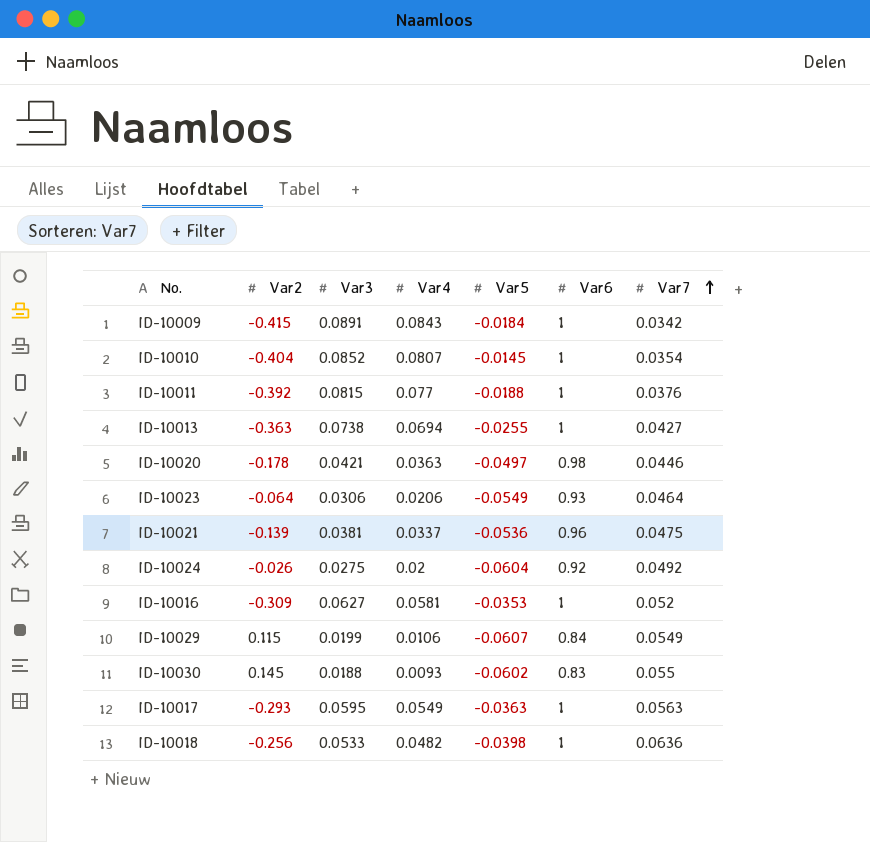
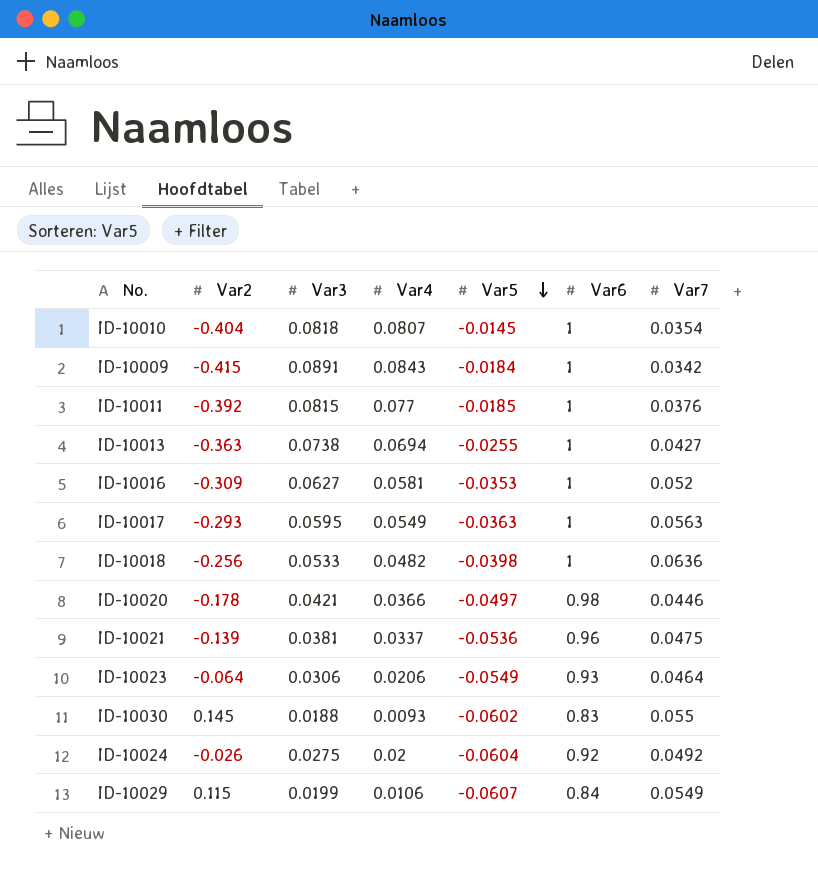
row order: Var7 ascending -> Var5 descending
ID-10010 | Var3: 0.0852 -> 0.0818
ID-10011 | Var5: -0.0188 -> -0.0185
ID-10020 | Var4: 0.0363 -> 0.0366

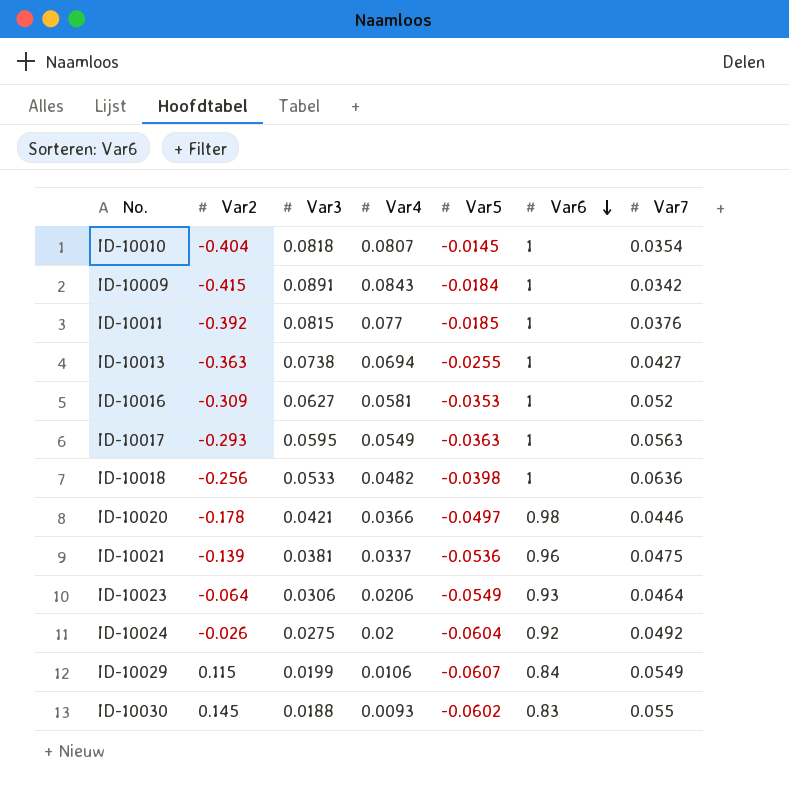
row order: Var5 descending -> Var6 descending

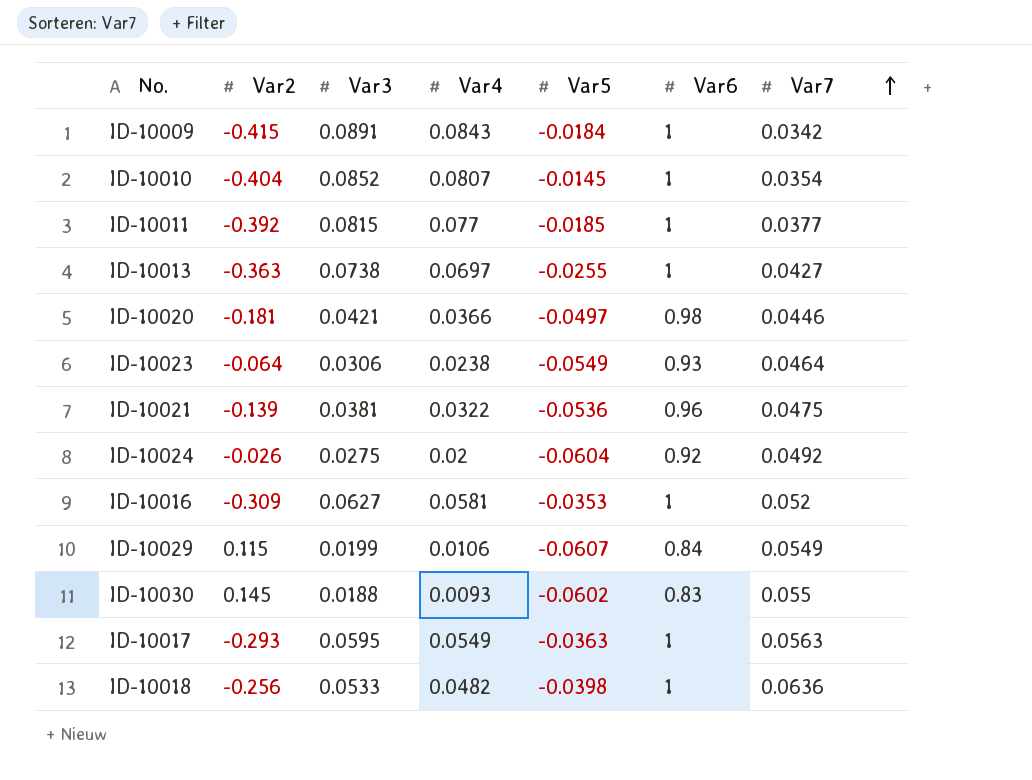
row order: Var6 descending -> Var7 ascending
ID-10010 | Var3: 0.0818 -> 0.0852
ID-10011 | Var7: 0.0376 -> 0.0377
ID-10013 | Var4: 0.0694 -> 0.0697
ID-10020 | Var2: -0.178 -> -0.181
ID-10023 | Var4: 0.0206 -> 0.0238
ID-10021 | Var4: 0.0337 -> 0.0322

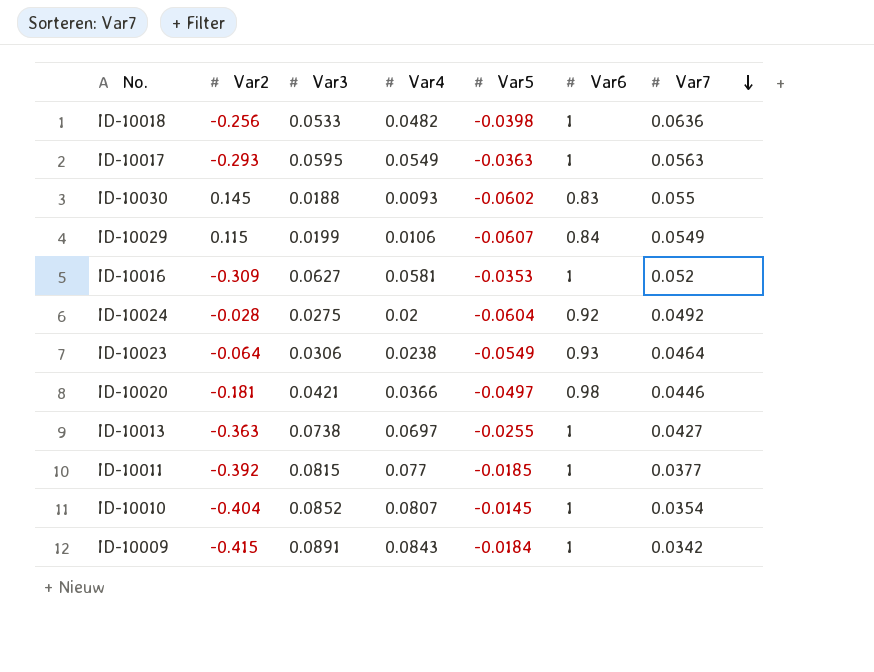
row order: Var7 ascending -> Var7 descending
row ID-10021: -0.139 | 0.0381 | 0.0322 | -0.0536 | 0.96 | 0.0475 -> none
ID-10024 | Var2: -0.026 -> -0.028

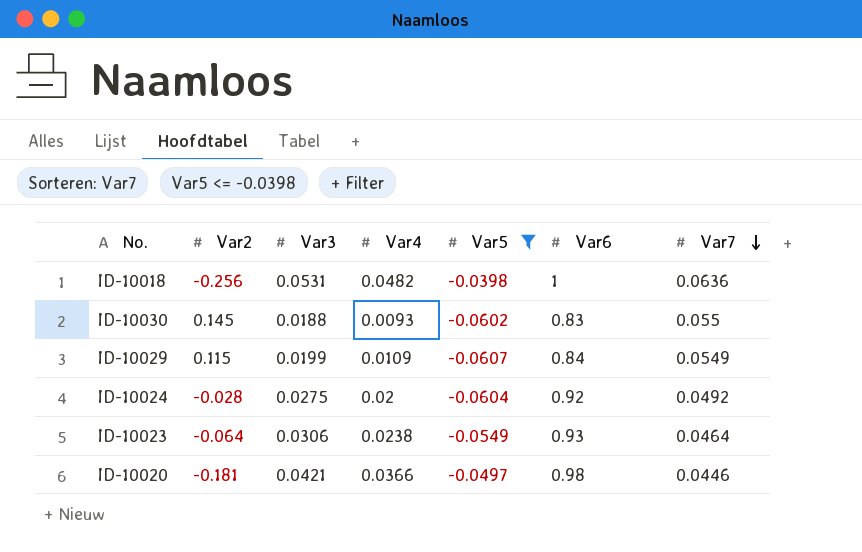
filter: none -> Var5 <= -0.0398
ID-10018 | Var3: 0.0533 -> 0.0531
ID-10029 | Var4: 0.0106 -> 0.0109

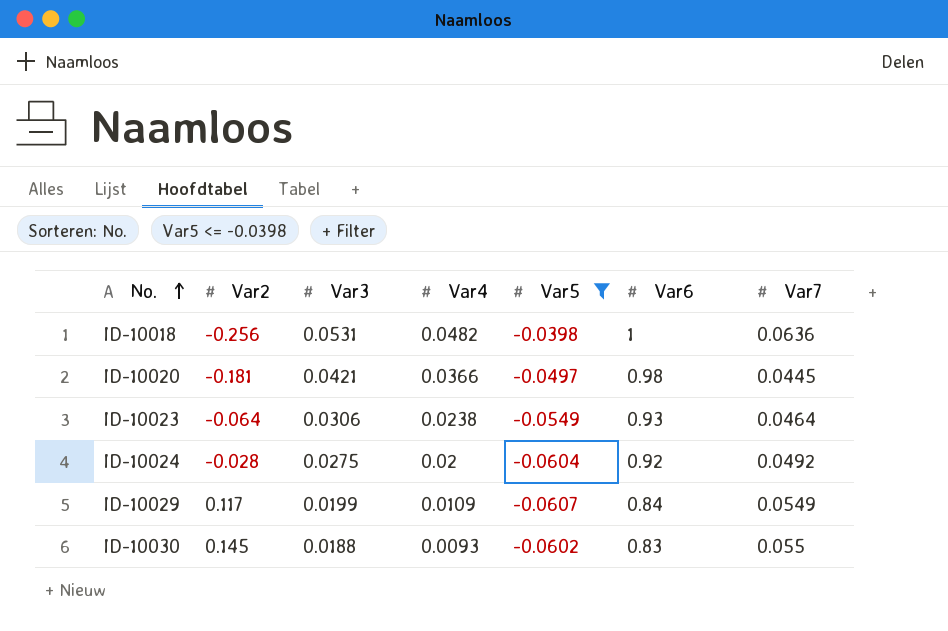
row order: Var7 descending -> No. ascending
ID-10020 | Var7: 0.0446 -> 0.0445
ID-10029 | Var2: 0.115 -> 0.117

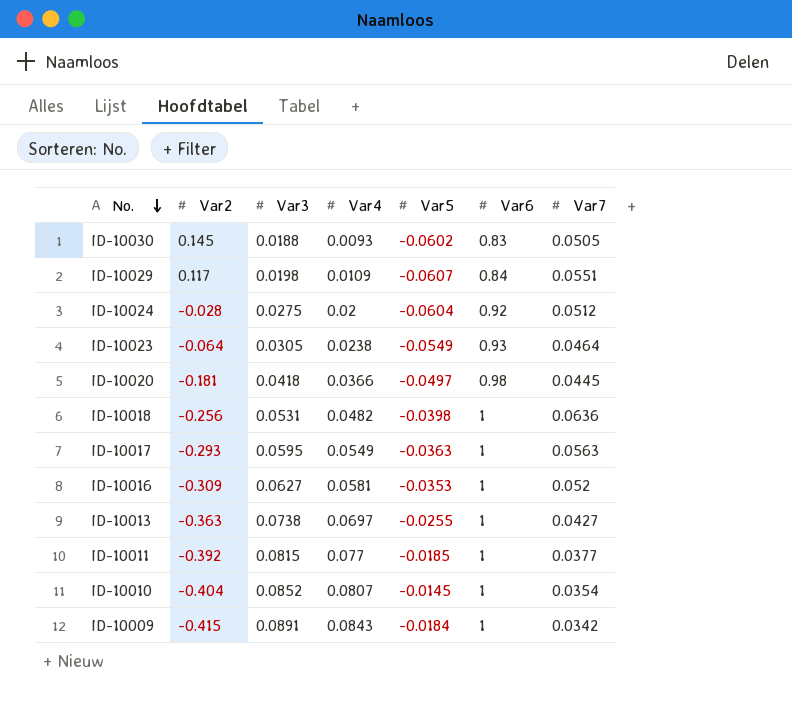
filter: Var5 <= -0.0398 -> none
row order: No. ascending -> No. descending
ID-10030 | Var7: 0.055 -> 0.0505
ID-10029 | Var3: 0.0199 -> 0.0198
ID-10029 | Var7: 0.0549 -> 0.0551
ID-10024 | Var7: 0.0492 -> 0.0512
ID-10023 | Var3: 0.0306 -> 0.0305
ID-10020 | Var3: 0.0421 -> 0.0418

